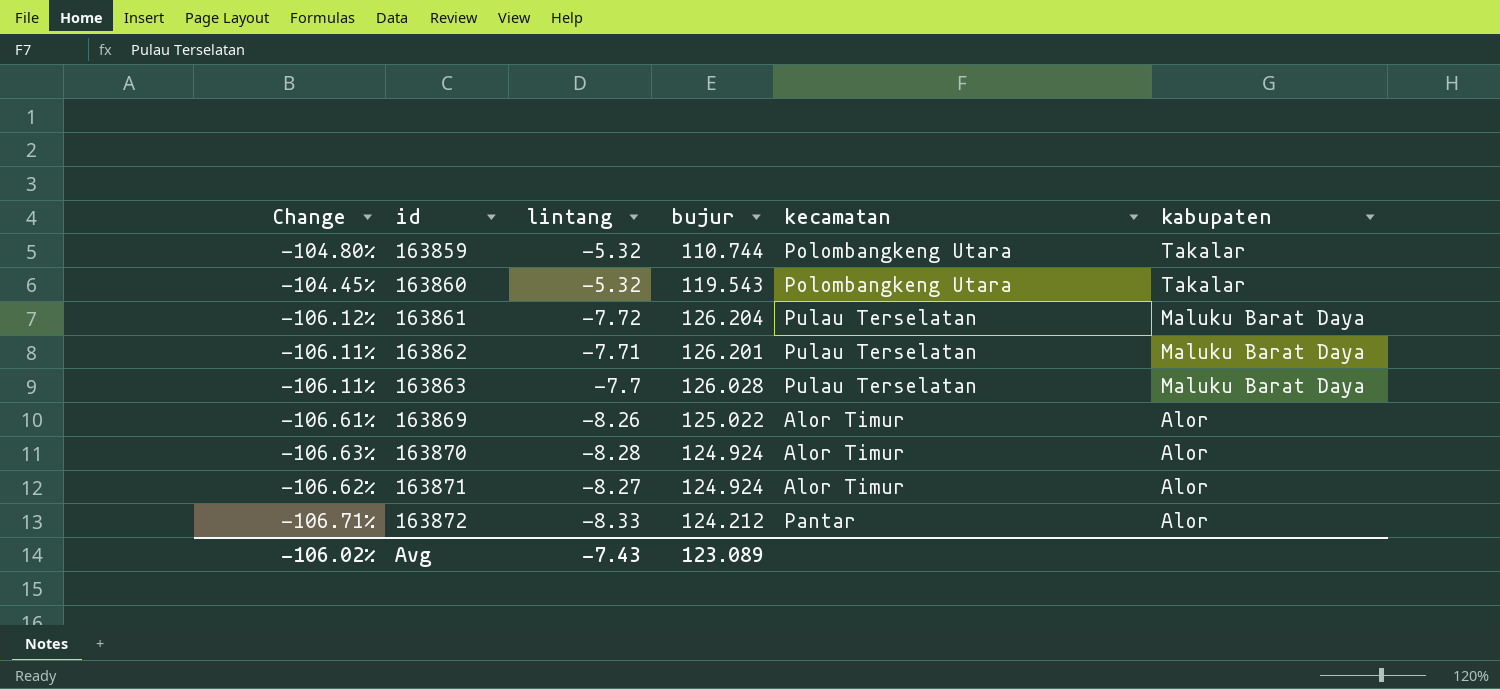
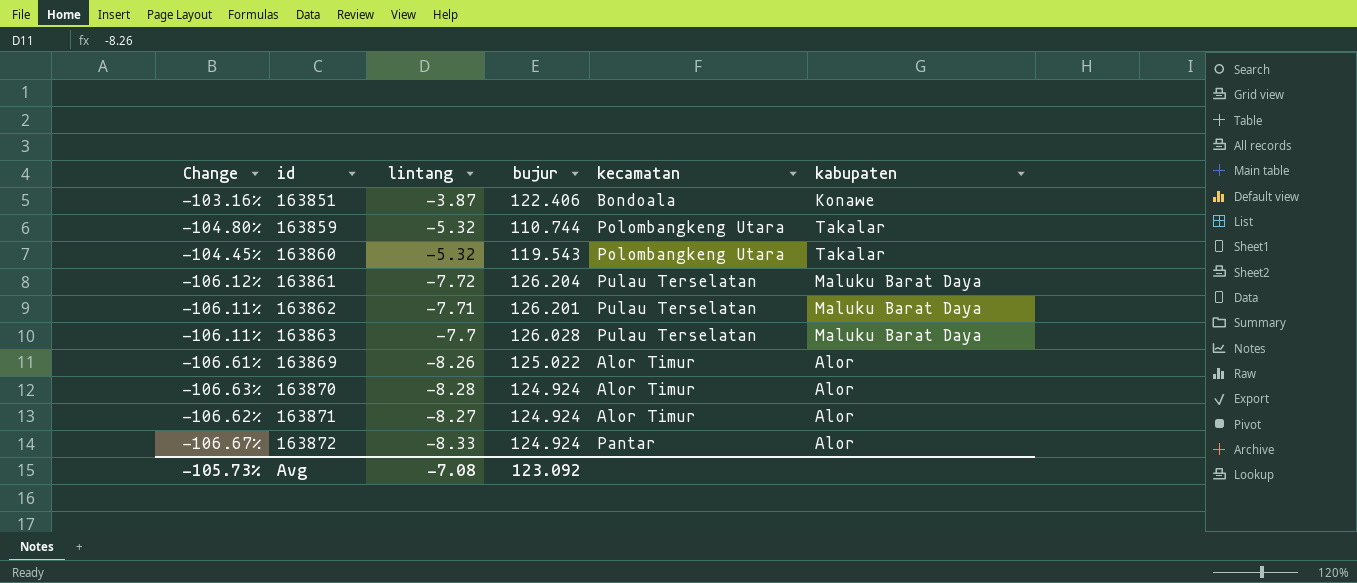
row 163851: none -> -103.16% | -3.87 | 122.406 | Bondoala | Konawe
163872 | Change: -106.71% -> -106.67%
163872 | bujur: 124.212 -> 124.924
Avg | Change: -106.02% -> -105.73%
Avg | lintang: -7.43 -> -7.08
Avg | bujur: 123.089 -> 123.092

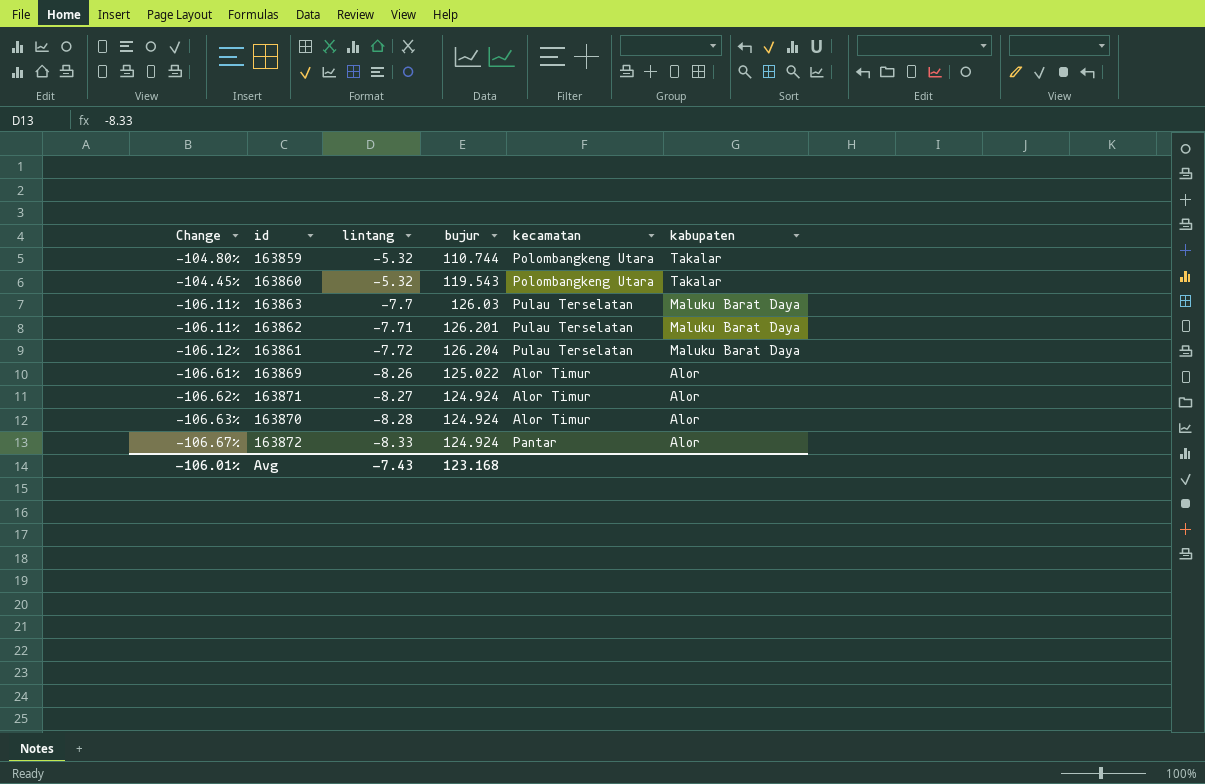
row order: id ascending -> lintang descending
row 163851: -103.16% | -3.87 | 122.406 | Bondoala | Konawe -> none
163863 | bujur: 126.028 -> 126.03
Avg | Change: -105.73% -> -106.01%
Avg | lintang: -7.08 -> -7.43
Avg | bujur: 123.092 -> 123.168

